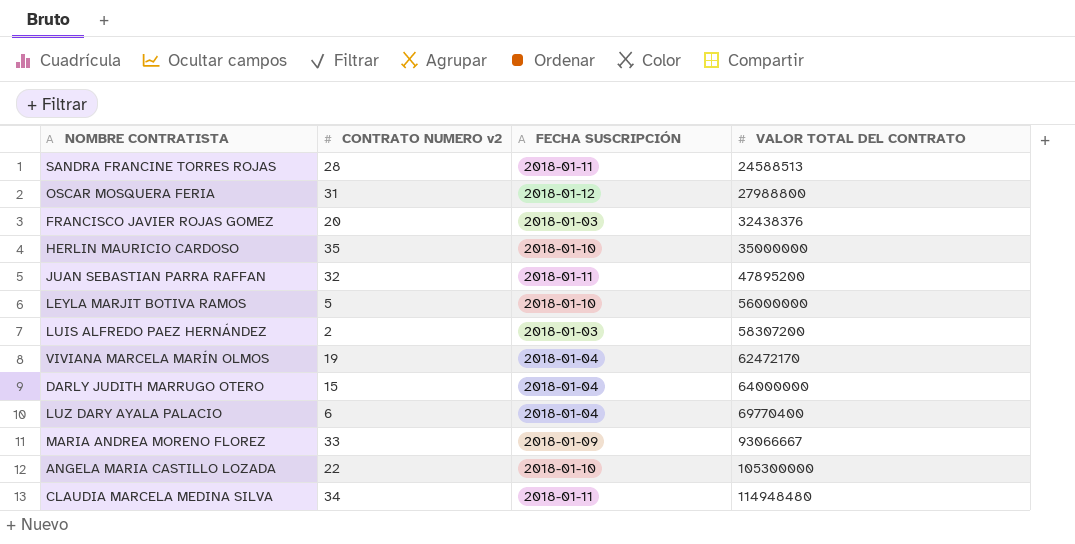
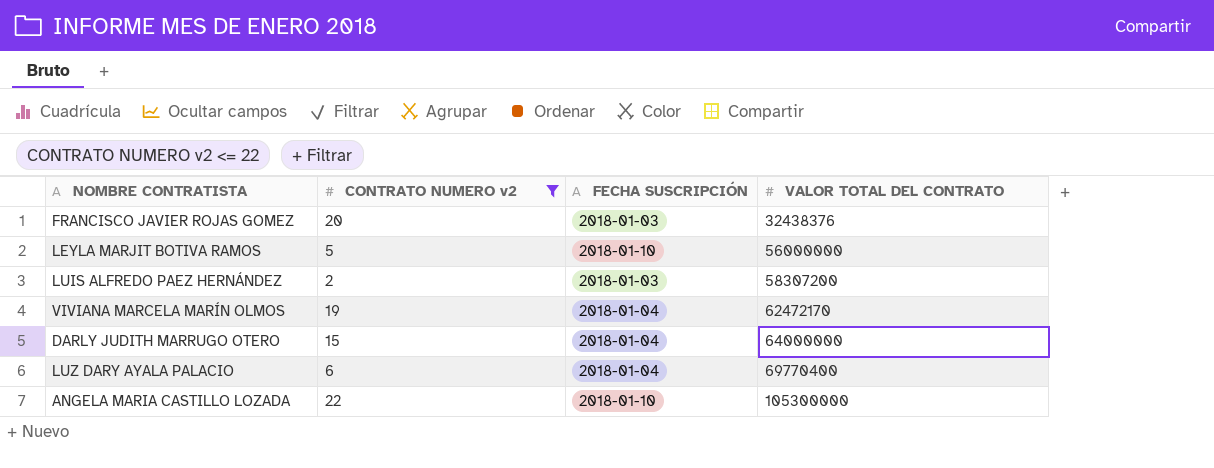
filter: none -> CONTRATO NUMERO v2 <= 22

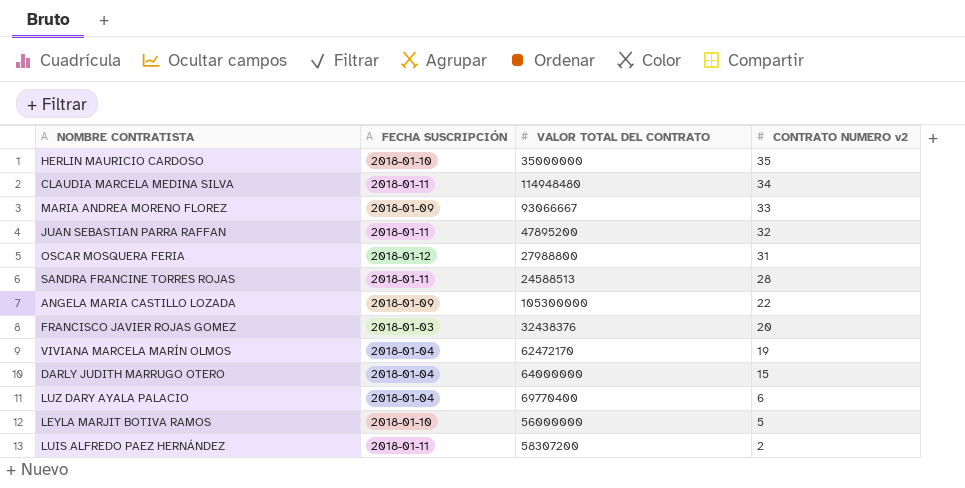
filter: CONTRATO NUMERO v2 <= 22 -> none
row order: VALOR TOTAL DEL CONTRATO ascending -> CONTRATO NUMERO v2 descending
column CONTRATO NUMERO v2 | position: 2 -> 4
ANGELA MARIA CASTILLO LOZADA | FECHA SUSCRIPCIÓN: 2018-01-10 -> 2018-01-09
LUIS ALFREDO PAEZ HERNÁNDEZ | FECHA SUSCRIPCIÓN: 2018-01-03 -> 2018-01-11

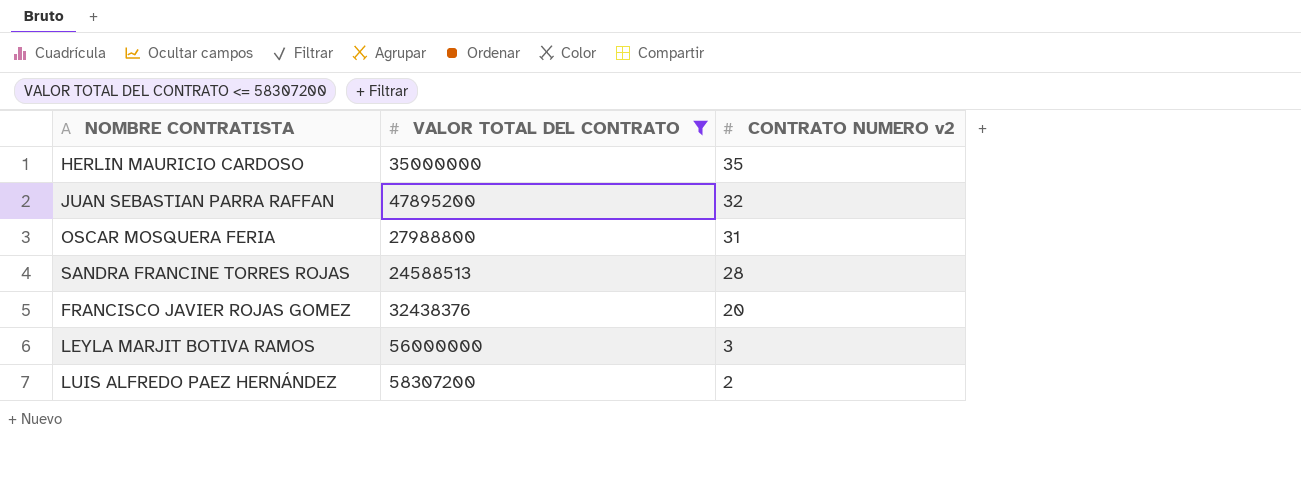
filter: none -> VALOR TOTAL DEL CONTRATO <= 58307200
column FECHA SUSCRIPCIÓN | position: 2 -> none
LEYLA MARJIT BOTIVA RAMOS | CONTRATO NUMERO v2: 5 -> 3

